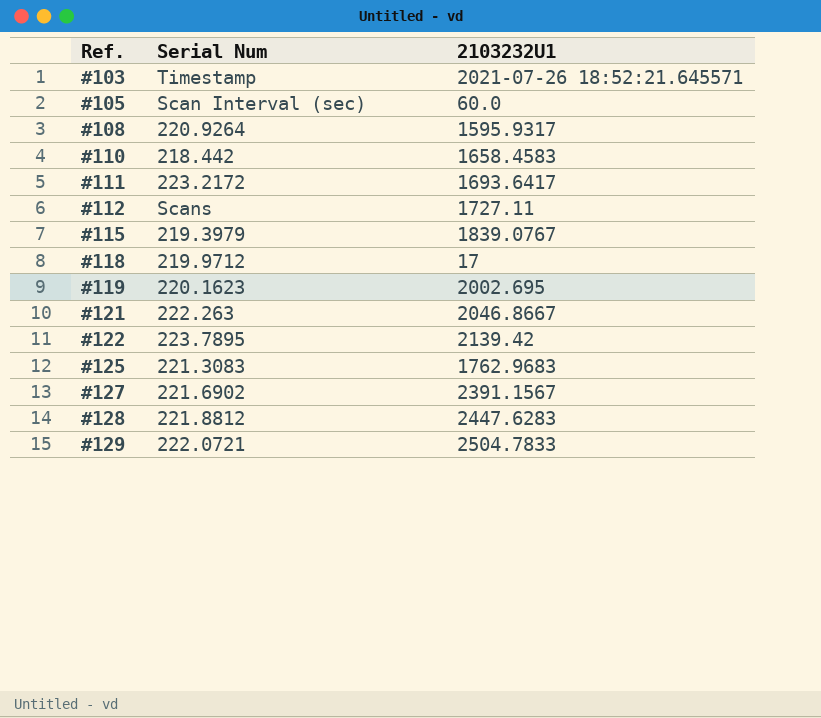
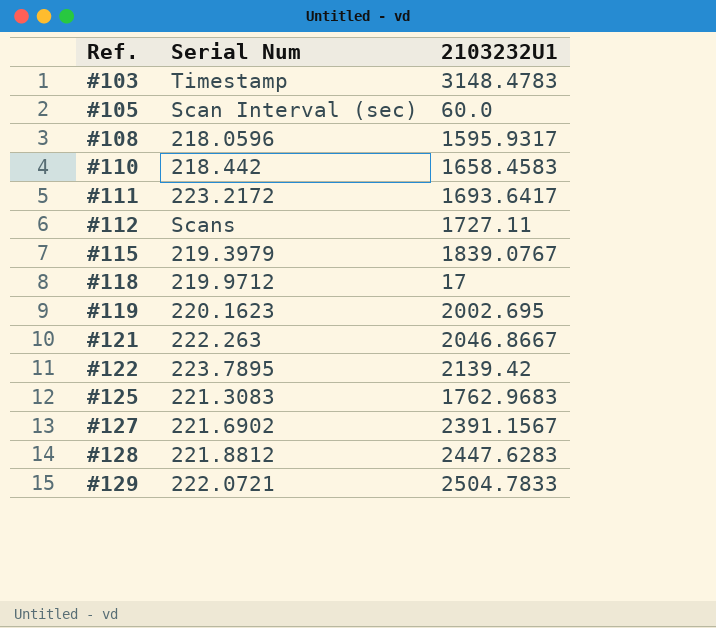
#103 | 2103232U1: 2021-07-26 18:52:21.645571 -> 3148.4783
#108 | Serial Num: 220.9264 -> 218.0596

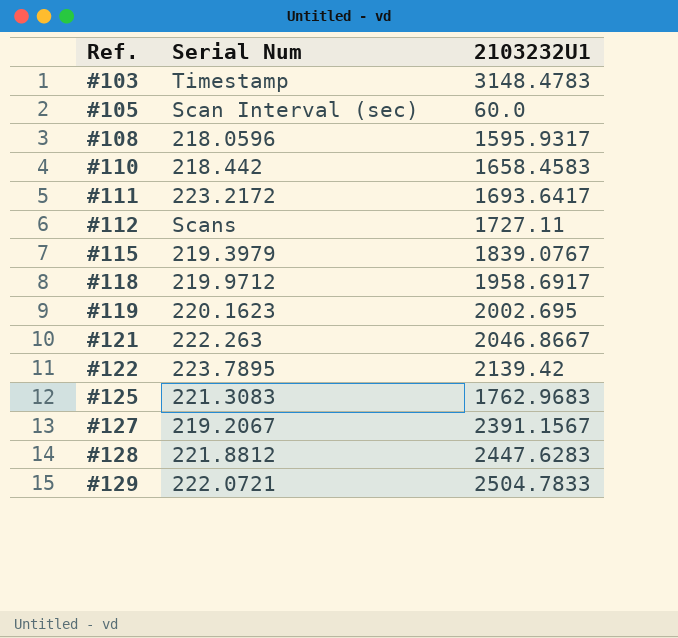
#118 | 2103232U1: 17 -> 1958.6917
#127 | Serial Num: 221.6902 -> 219.2067

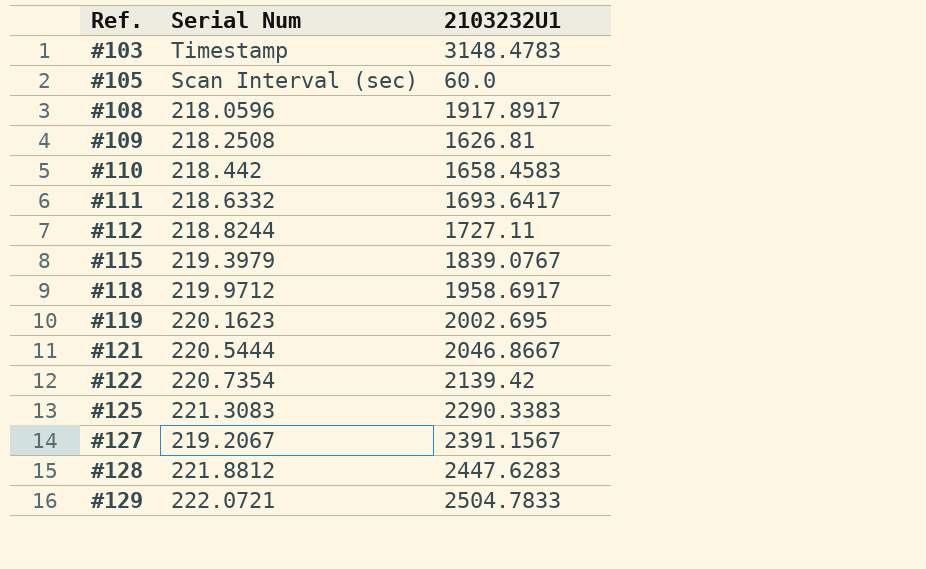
#108 | 2103232U1: 1595.9317 -> 1917.8917
row #109: none -> 218.2508 | 1626.81
#111 | Serial Num: 223.2172 -> 218.6332
#112 | Serial Num: Scans -> 218.8244
#121 | Serial Num: 222.263 -> 220.5444
#122 | Serial Num: 223.7895 -> 220.7354
#125 | 2103232U1: 1762.9683 -> 2290.3383

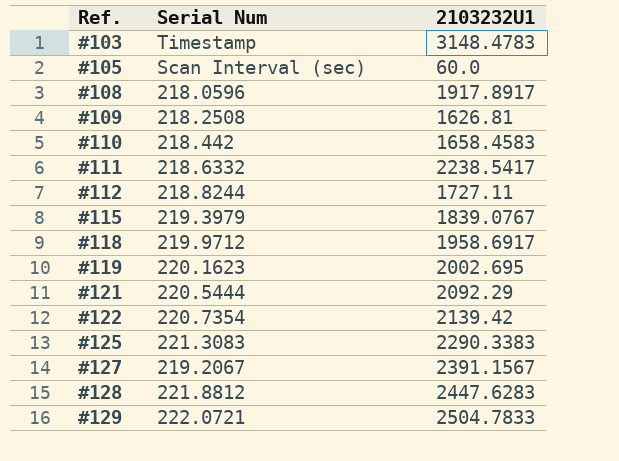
#111 | 2103232U1: 1693.6417 -> 2238.5417
#121 | 2103232U1: 2046.8667 -> 2092.29

